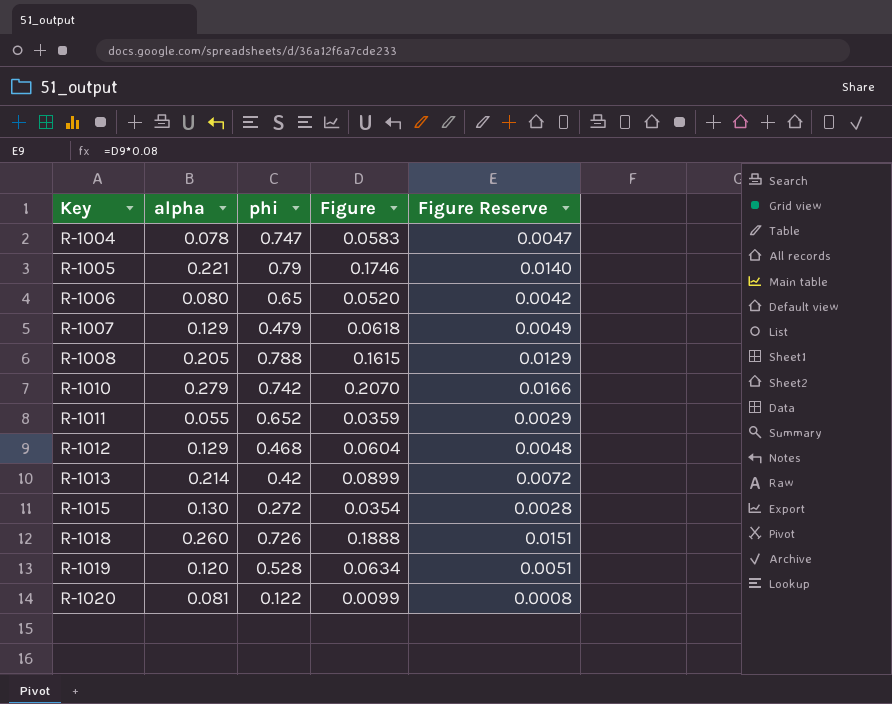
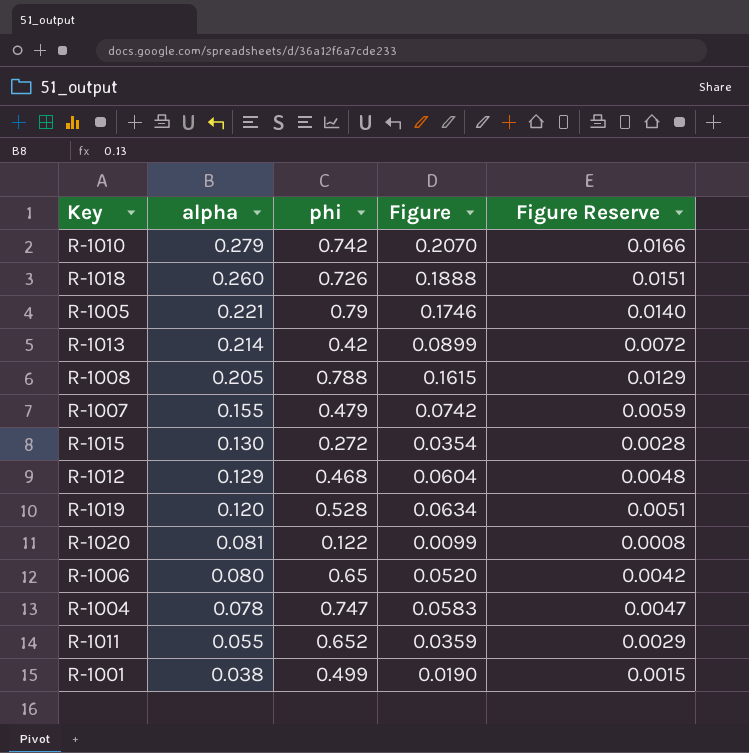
row order: Key ascending -> alpha descending
R-1007 | alpha: 0.129 -> 0.155
R-1007 | Figure: 0.0618 -> 0.0742
R-1007 | Figure Reserve: 0.0049 -> 0.0059
row R-1001: none -> 0.038 | 0.499 | 0.0190 | 0.0015

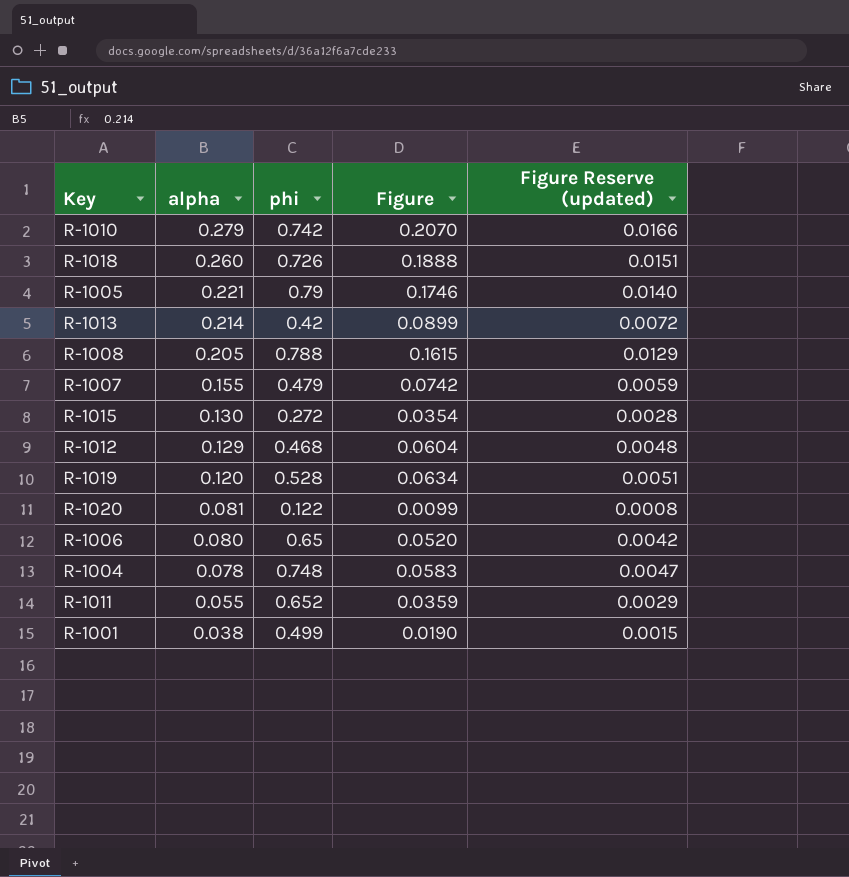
column name: Figure Reserve -> Figure Reserve (updated)
R-1004 | phi: 0.747 -> 0.748

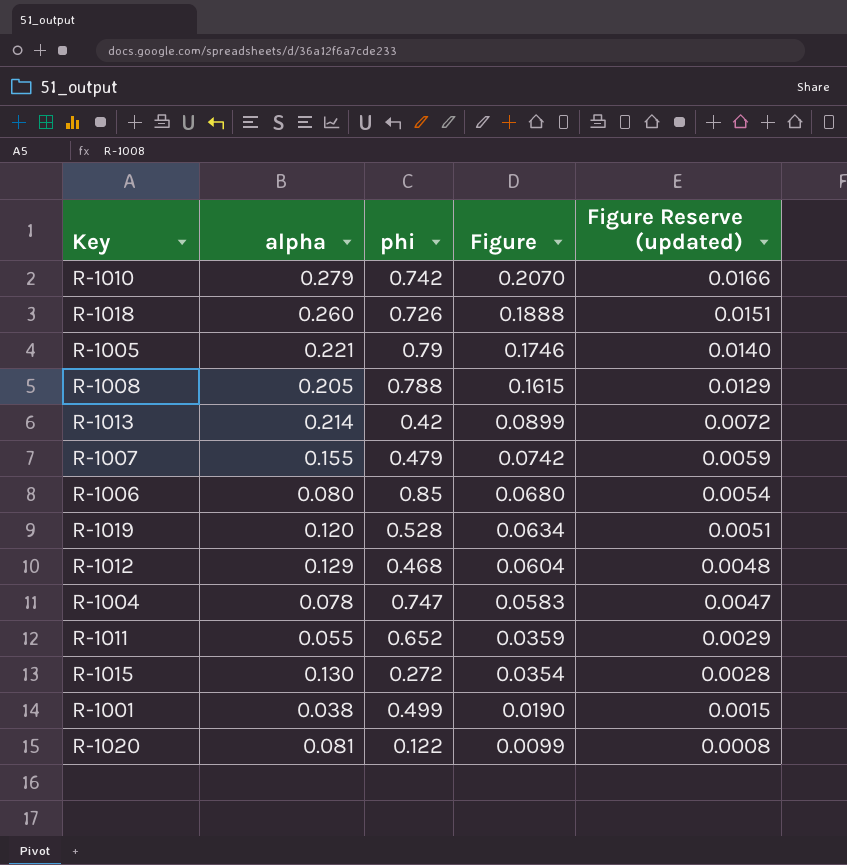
row order: alpha descending -> Figure descending
R-1006 | phi: 0.65 -> 0.85
R-1006 | Figure: 0.0520 -> 0.0680
R-1006 | Figure Reserve (updated): 0.0042 -> 0.0054
R-1004 | phi: 0.748 -> 0.747

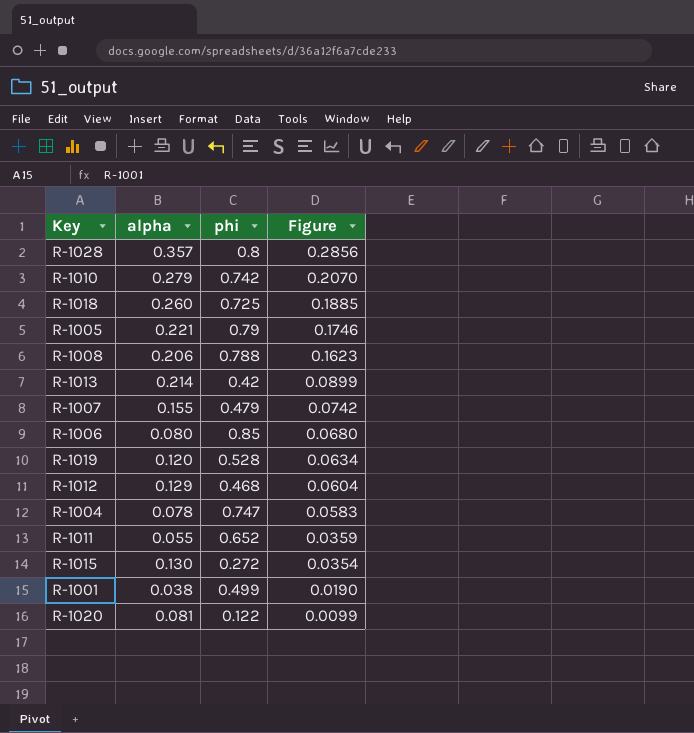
column Figure Reserve (updated) | formula: [Figure] * 0.08 -> none
row R-1028: none -> 0.357 | 0.8 | 0.2856
R-1018 | phi: 0.726 -> 0.725
R-1018 | Figure: 0.1888 -> 0.1885
R-1008 | alpha: 0.205 -> 0.206
R-1008 | Figure: 0.1615 -> 0.1623

